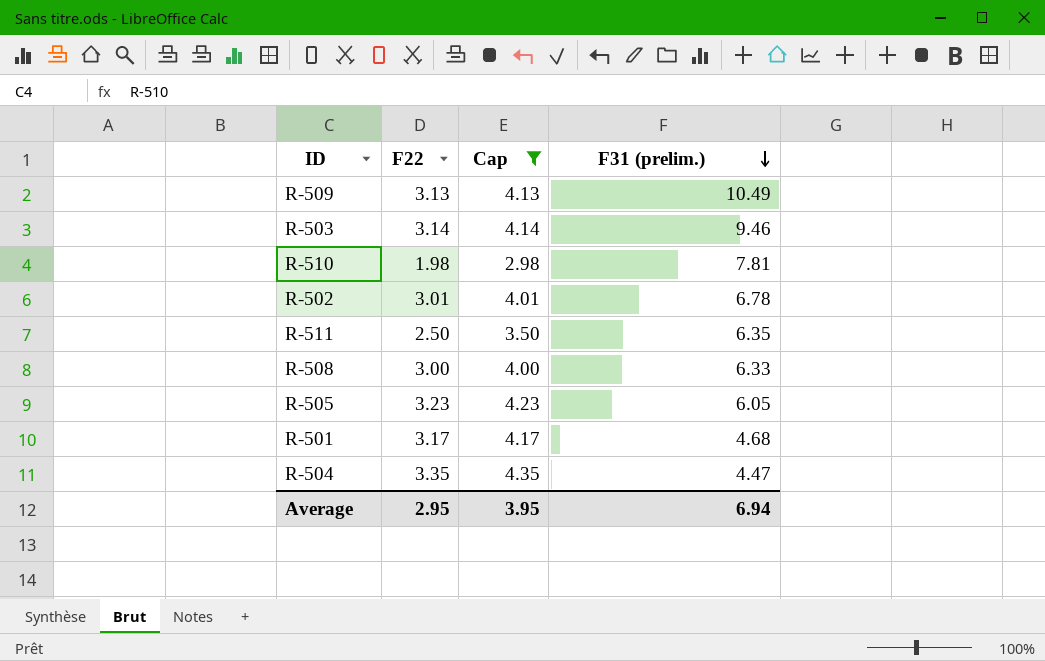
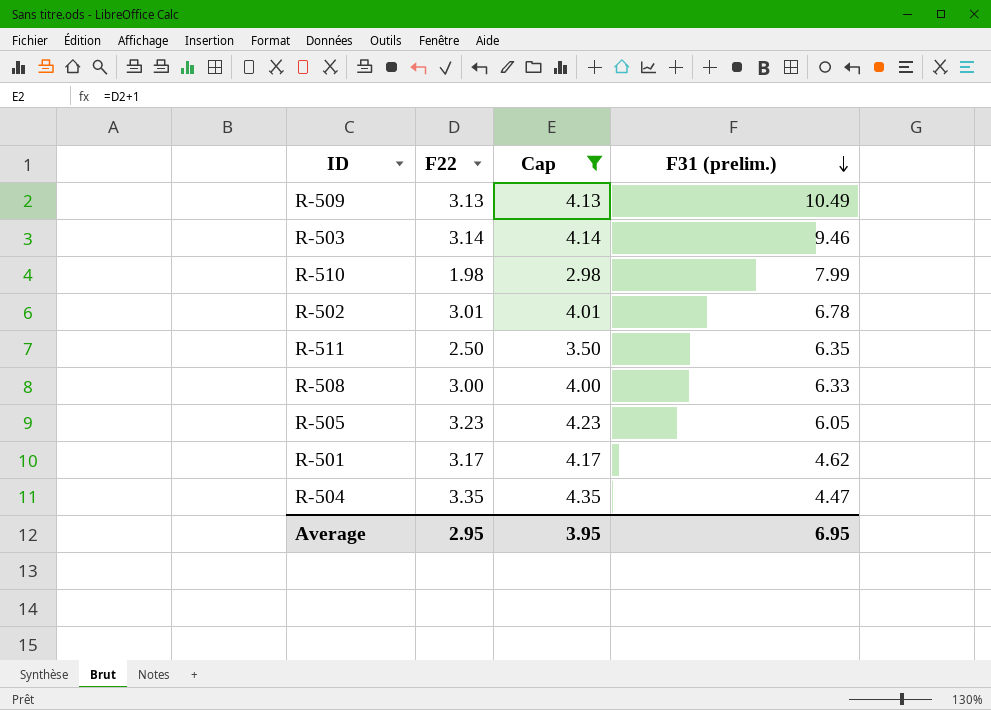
R-510 | F31 (prelim.): 7.81 -> 7.99
R-501 | F31 (prelim.): 4.68 -> 4.62
Average | F31 (prelim.): 6.94 -> 6.95

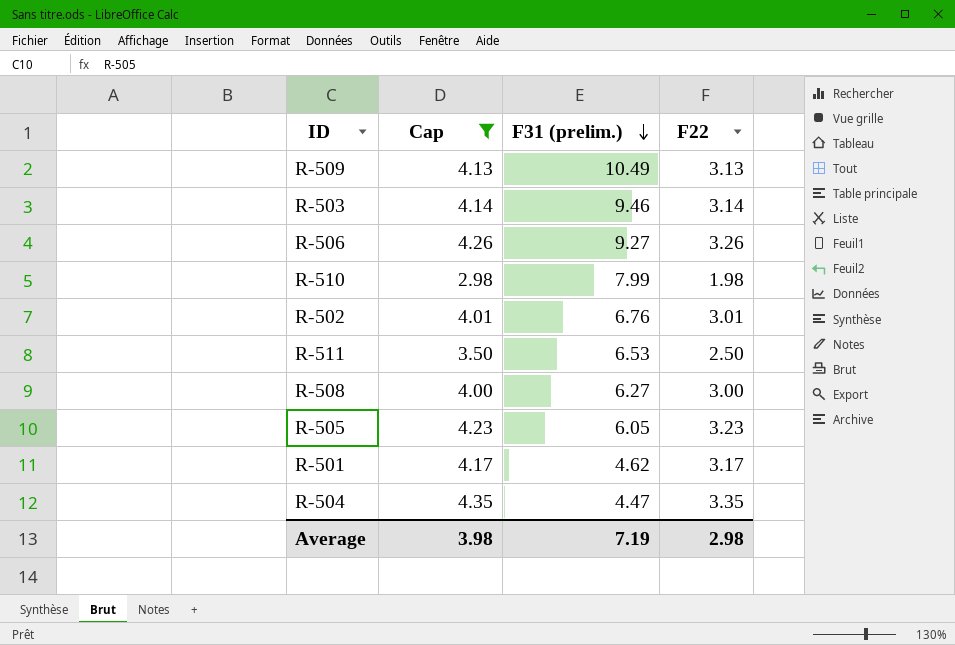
column F22 | position: 2 -> 4
row R-506: none -> 4.26 | 9.27 | 3.26
R-502 | F31 (prelim.): 6.78 -> 6.76
R-511 | F31 (prelim.): 6.35 -> 6.53
R-508 | F31 (prelim.): 6.33 -> 6.27
Average | Cap: 3.95 -> 3.98
Average | F31 (prelim.): 6.95 -> 7.19
Average | F22: 2.95 -> 2.98

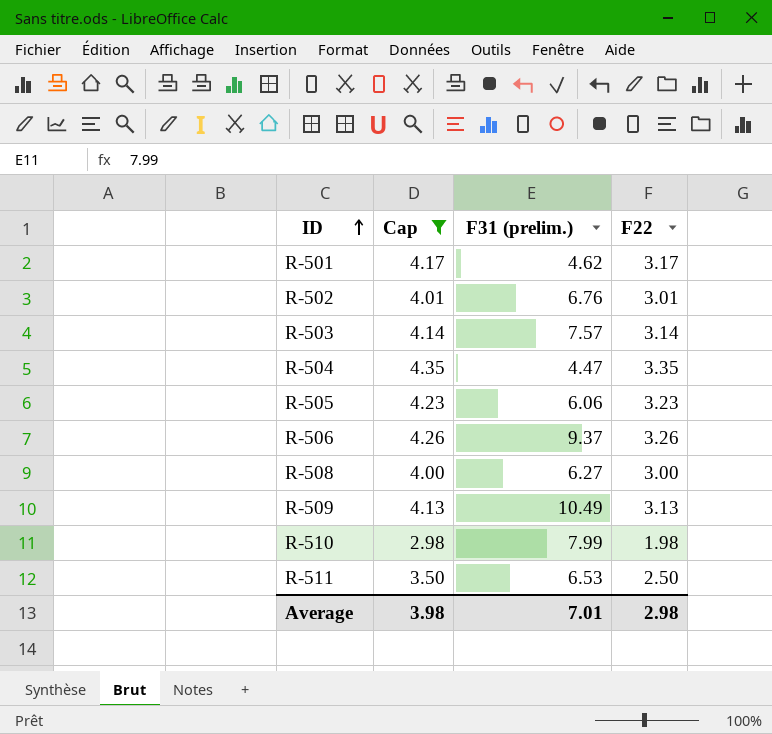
row order: F31 (prelim.) descending -> ID ascending
R-503 | F31 (prelim.): 9.46 -> 7.57
R-505 | F31 (prelim.): 6.05 -> 6.06
R-506 | F31 (prelim.): 9.27 -> 9.37
Average | F31 (prelim.): 7.19 -> 7.01

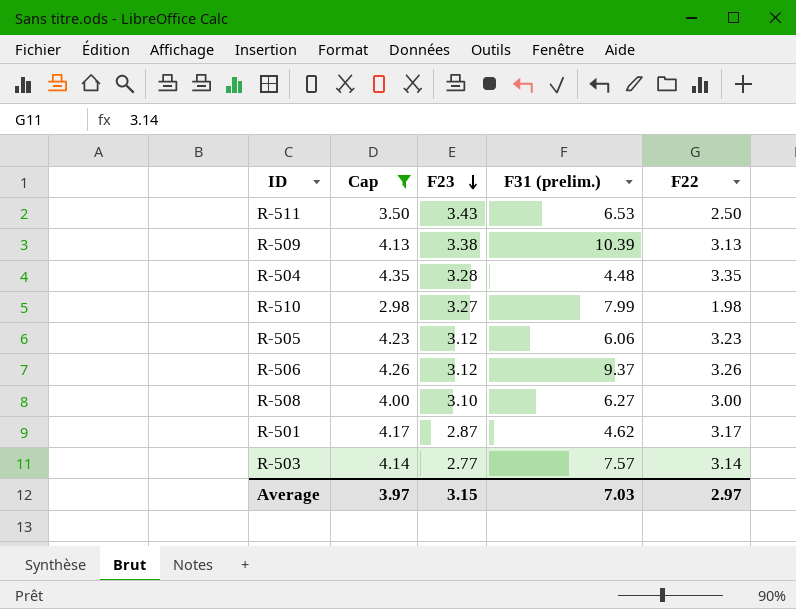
row order: ID ascending -> F23 descending
column F23 | position: none -> 3
row R-502: 4.01 | 6.76 | 3.01 -> none
R-509 | F31 (prelim.): 10.49 -> 10.39
R-504 | F31 (prelim.): 4.47 -> 4.48
Average | Cap: 3.98 -> 3.97
Average | F31 (prelim.): 7.01 -> 7.03
Average | F22: 2.98 -> 2.97

